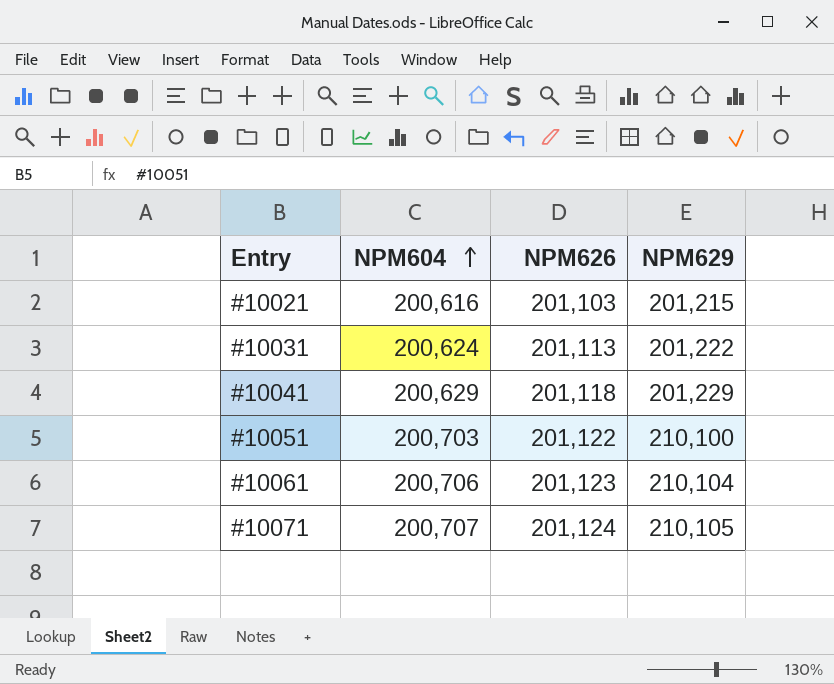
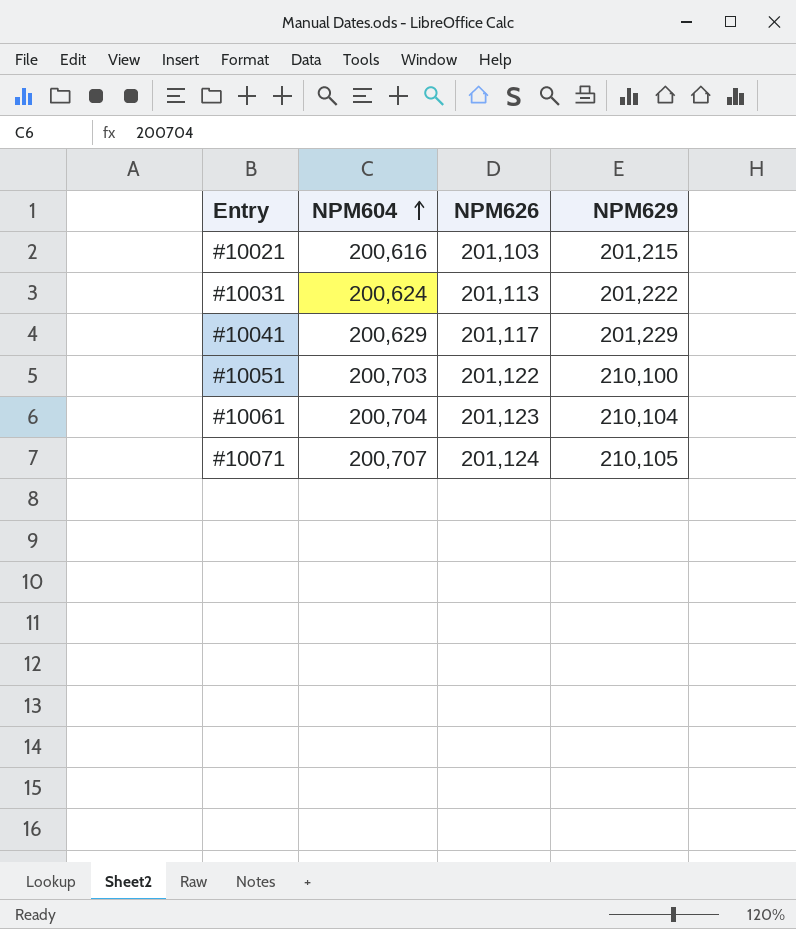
#10041 | NPM626: 201,118 -> 201,117
#10061 | NPM604: 200,706 -> 200,704

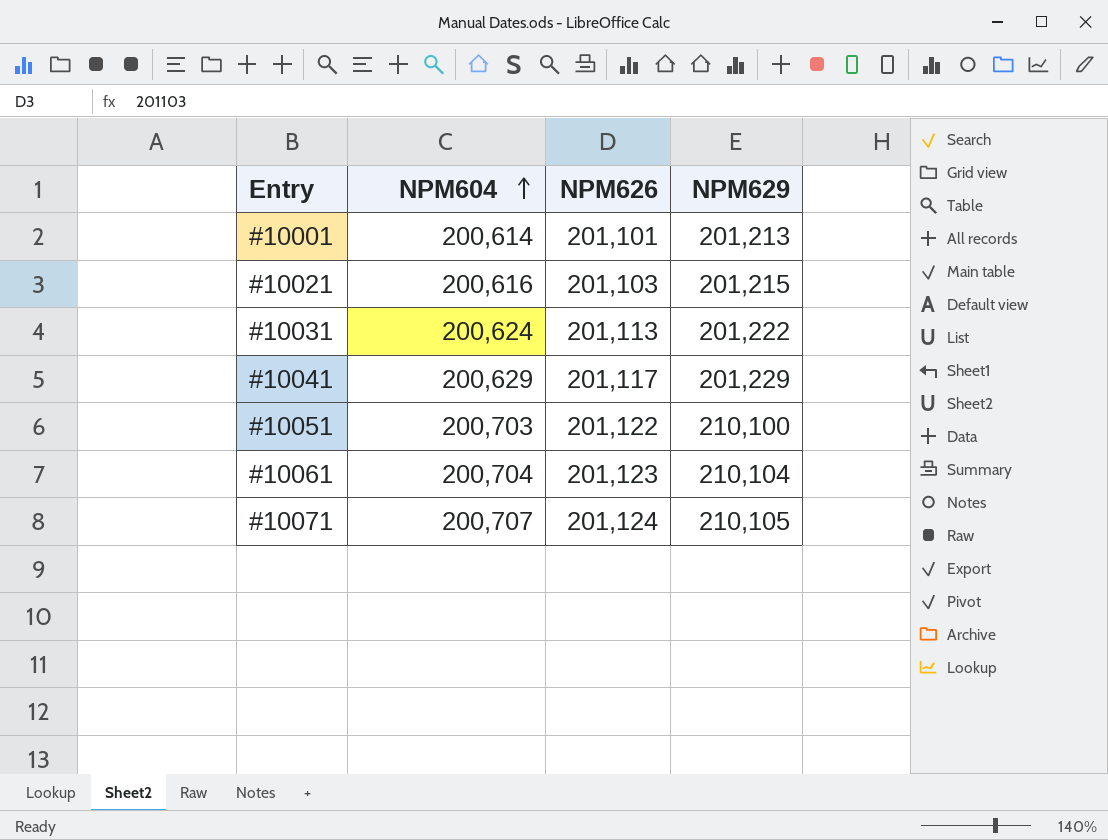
row #10001: none -> 200,614 | 201,101 | 201,213

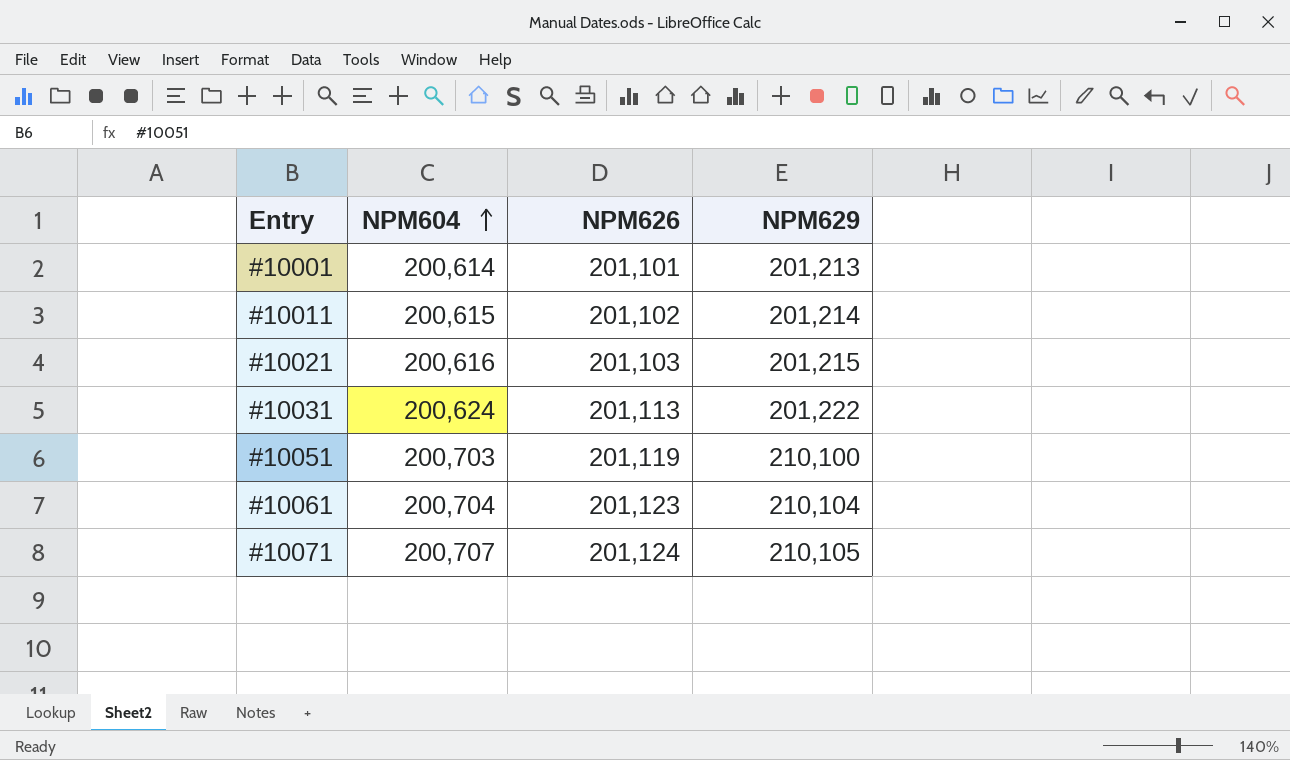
row #10041: 200,629 | 201,117 | 201,229 -> none
row #10011: none -> 200,615 | 201,102 | 201,214
#10051 | NPM626: 201,122 -> 201,119

